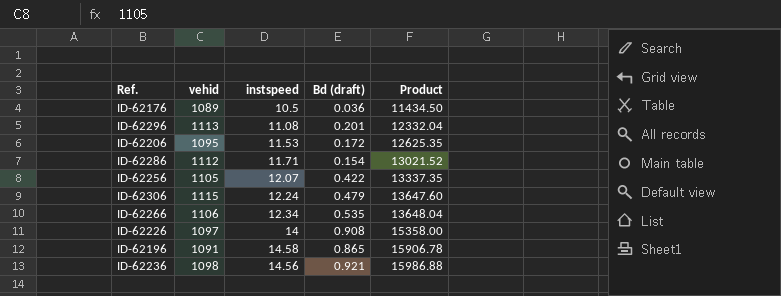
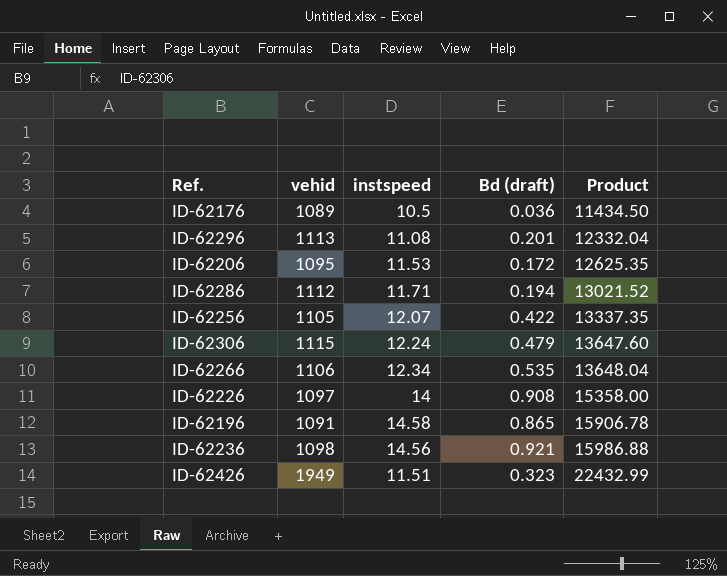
ID-62286 | Bd (draft): 0.154 -> 0.194
row ID-62426: none -> 1949 | 11.51 | 0.323 | 22432.99

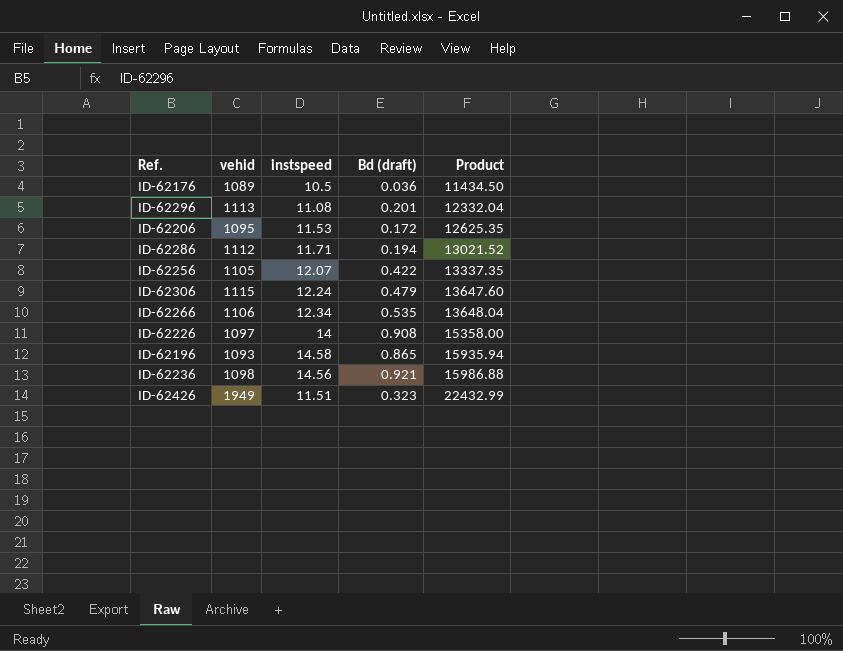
ID-62196 | vehid: 1091 -> 1093
ID-62196 | Product: 15906.78 -> 15935.94

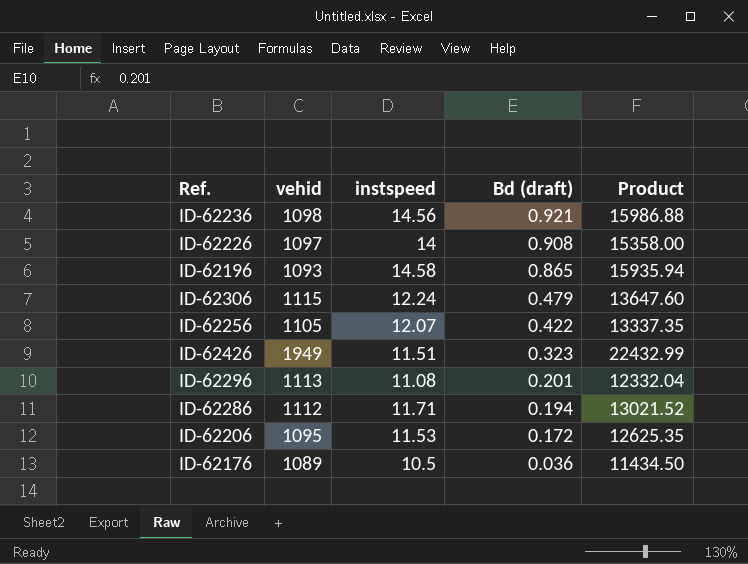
row order: Product ascending -> Bd (draft) descending
row ID-62266: 1106 | 12.34 | 0.535 | 13648.04 -> none

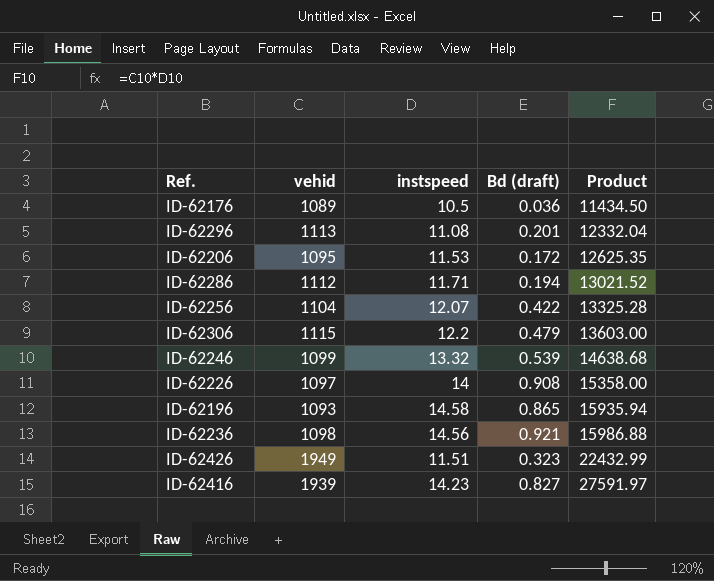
row order: Bd (draft) descending -> Product ascending
ID-62256 | vehid: 1105 -> 1104
ID-62256 | Product: 13337.35 -> 13325.28
ID-62306 | instspeed: 12.24 -> 12.2
ID-62306 | Product: 13647.60 -> 13603.00
row ID-62246: none -> 1099 | 13.32 | 0.539 | 14638.68
row ID-62416: none -> 1939 | 14.23 | 0.827 | 27591.97

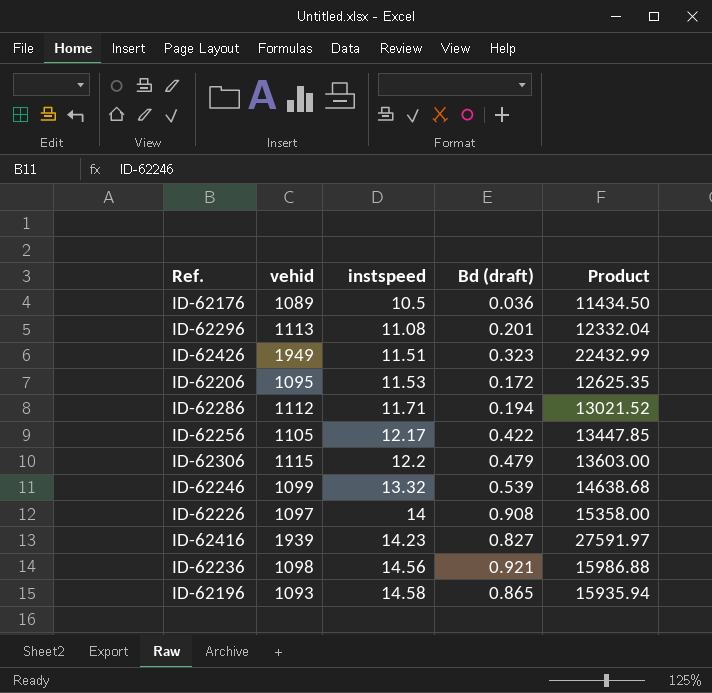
row order: Product ascending -> instspeed ascending
ID-62256 | vehid: 1104 -> 1105
ID-62256 | instspeed: 12.07 -> 12.17
ID-62256 | Product: 13325.28 -> 13447.85

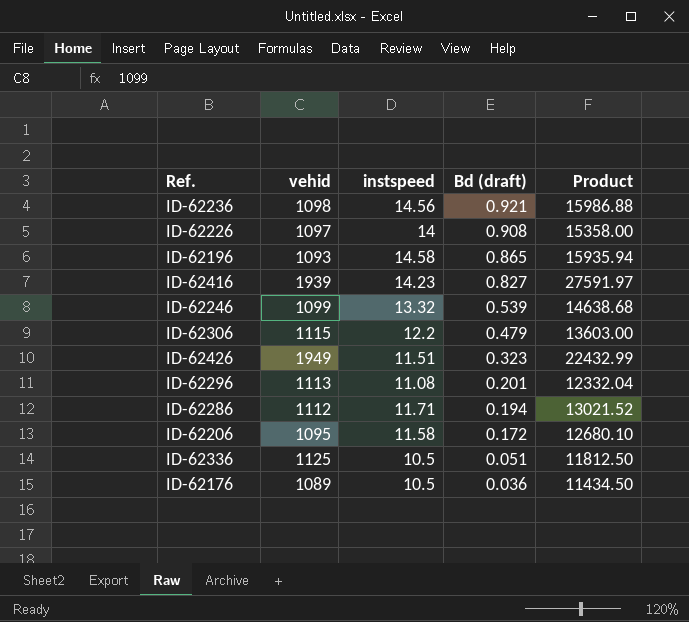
row order: instspeed ascending -> Bd (draft) descending
row ID-62256: 1105 | 12.17 | 0.422 | 13447.85 -> none
ID-62206 | instspeed: 11.53 -> 11.58
ID-62206 | Product: 12625.35 -> 12680.10
row ID-62336: none -> 1125 | 10.5 | 0.051 | 11812.50

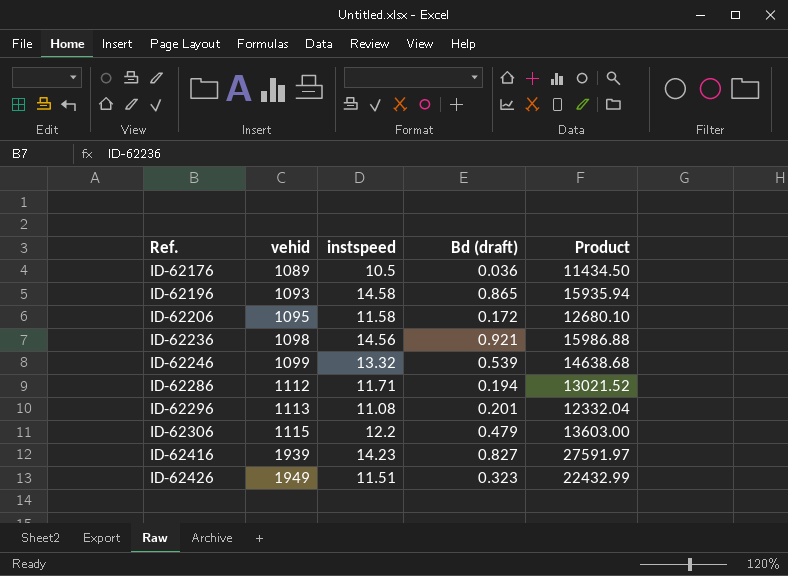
row order: Bd (draft) descending -> Ref. ascending
row ID-62226: 1097 | 14 | 0.908 | 15358.00 -> none
row ID-62336: 1125 | 10.5 | 0.051 | 11812.50 -> none

